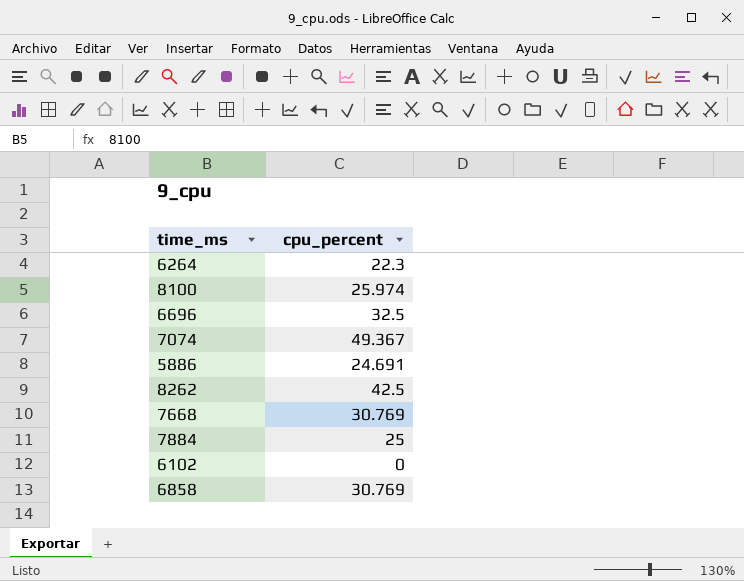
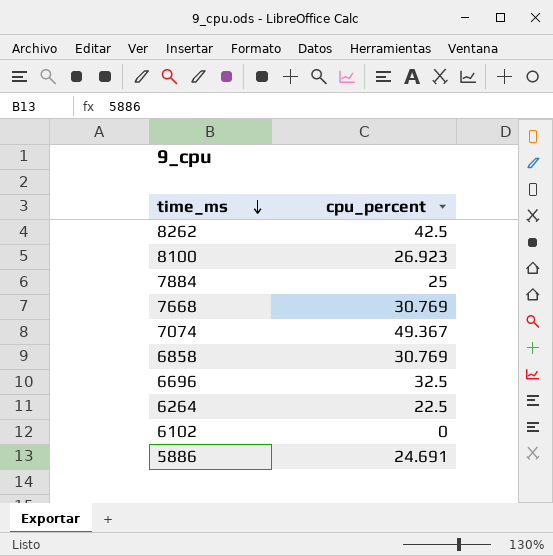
row order: none -> time_ms descending
8100 | cpu_percent: 25.974 -> 26.923
6264 | cpu_percent: 22.3 -> 22.5

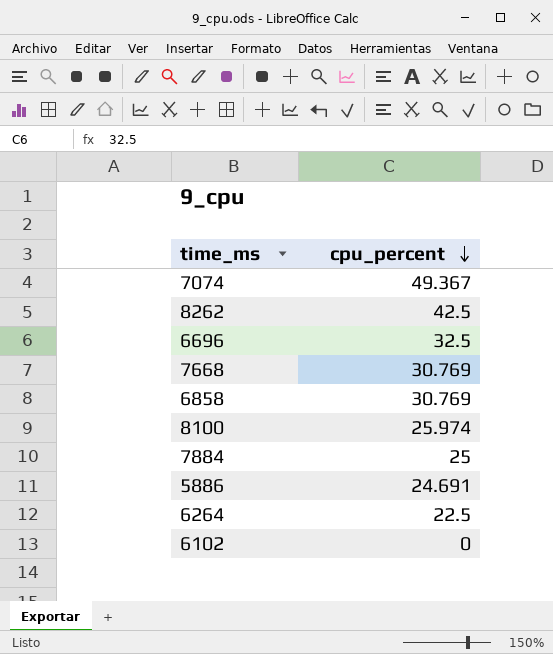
row order: time_ms descending -> cpu_percent descending
8100 | cpu_percent: 26.923 -> 25.974

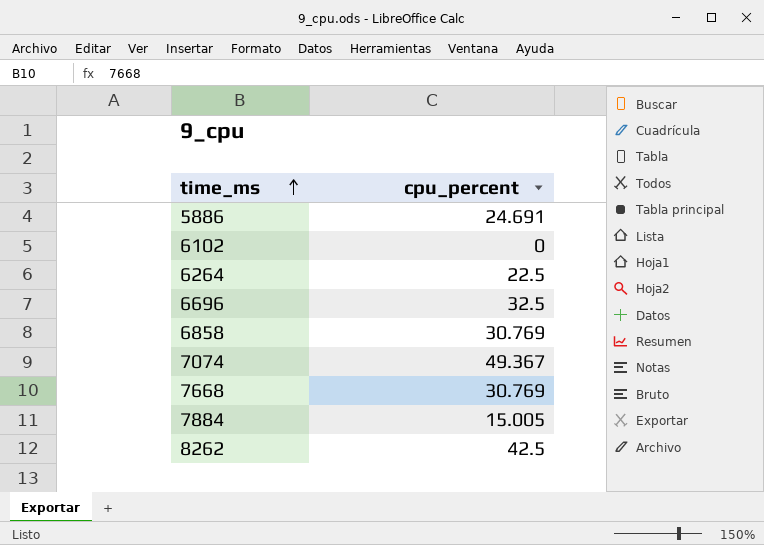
row order: cpu_percent descending -> time_ms ascending
row 8100: 25.974 -> none
7884 | cpu_percent: 25 -> 15.005

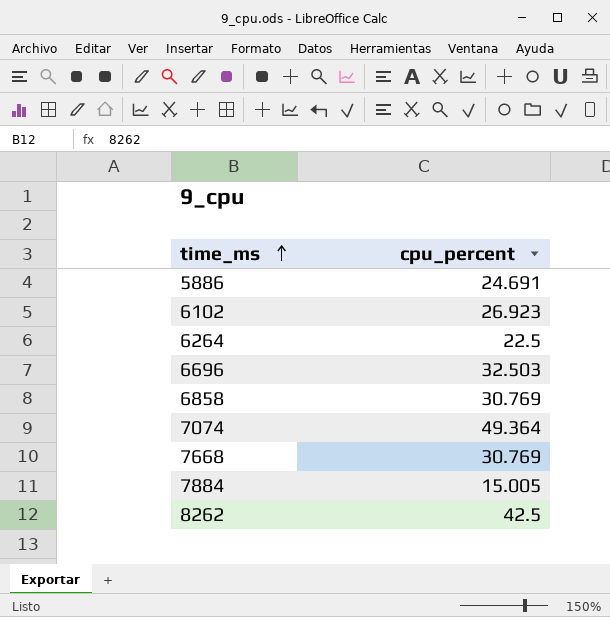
6102 | cpu_percent: 0 -> 26.923
6696 | cpu_percent: 32.5 -> 32.503
7074 | cpu_percent: 49.367 -> 49.364

